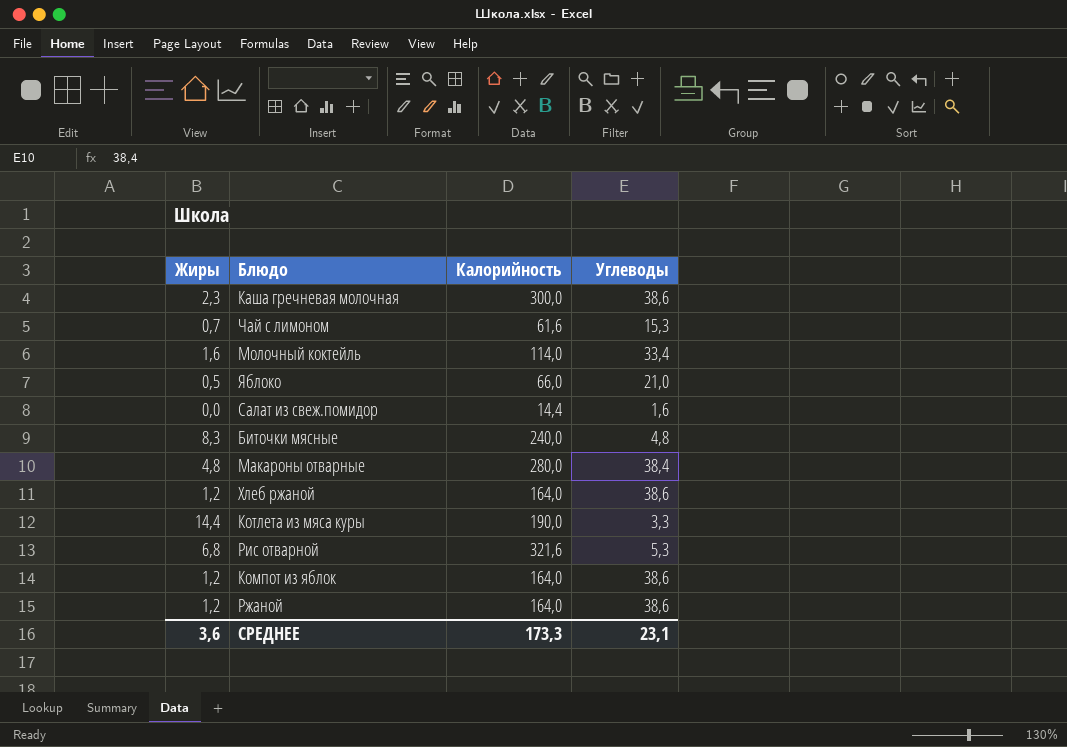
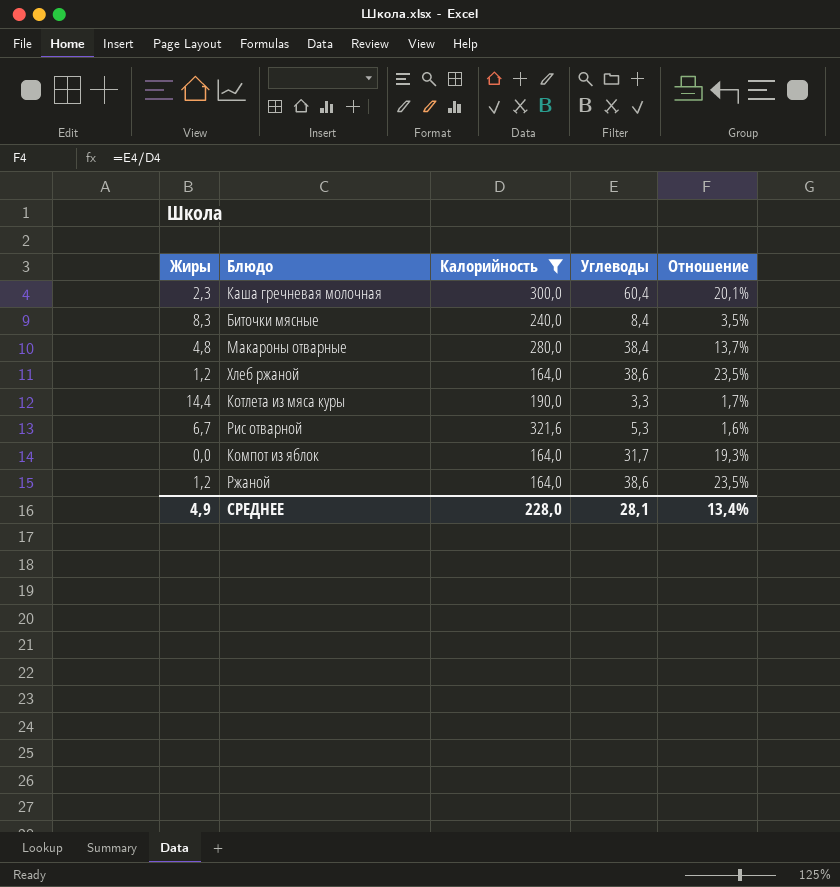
filter: none -> Калорийность >= 164,0
column Отношение | formula: none -> [Углеводы] / [Калорийность]
Каша гречневая молочная | Углеводы: 38,6 -> 60,4
Биточки мясные | Углеводы: 4,8 -> 8,4
Рис отварной | Жиры: 6,8 -> 6,7
Компот из яблок | Жиры: 1,2 -> 0,0
Компот из яблок | Углеводы: 38,6 -> 31,7
СРЕДНЕЕ | Жиры: 3,6 -> 4,9
СРЕДНЕЕ | Калорийность: 173,3 -> 228,0
СРЕДНЕЕ | Углеводы: 23,1 -> 28,1

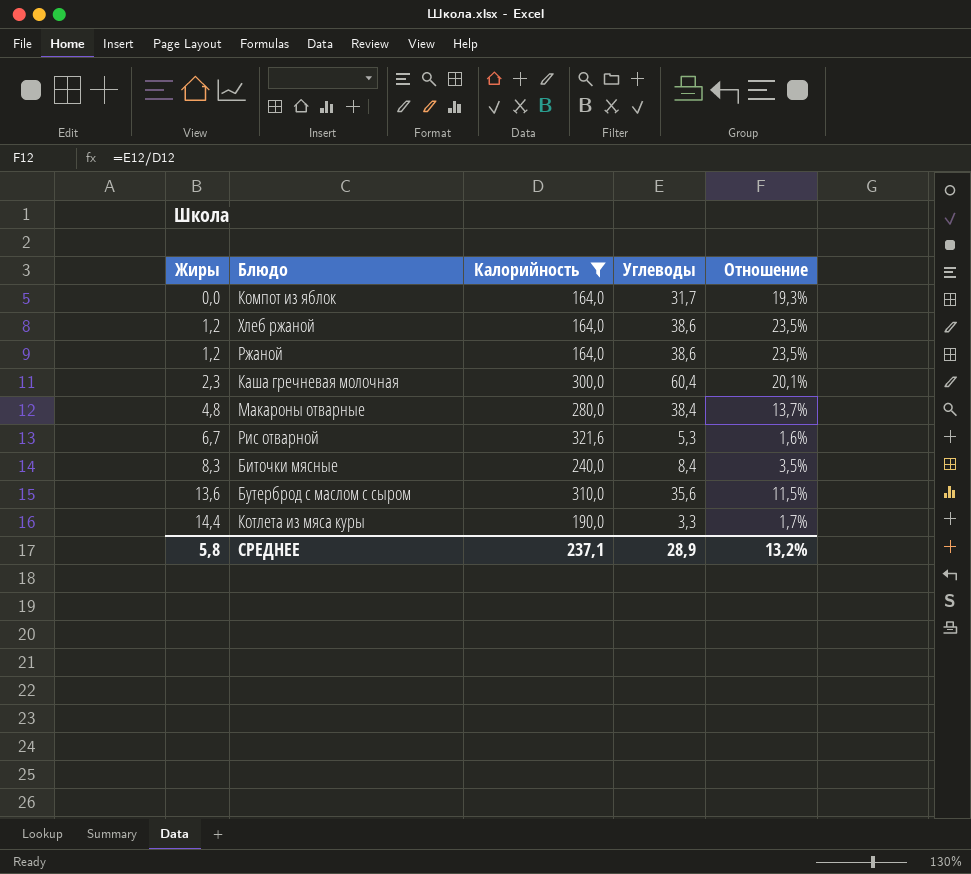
row order: none -> Жиры ascending
row Бутерброд с маслом с сыром: none -> 13,6 | 310,0 | 35,6 | 11,5%
СРЕДНЕЕ | Жиры: 4,9 -> 5,8
СРЕДНЕЕ | Калорийность: 228,0 -> 237,1
СРЕДНЕЕ | Углеводы: 28,1 -> 28,9
СРЕДНЕЕ | Отношение: 13,4% -> 13,2%

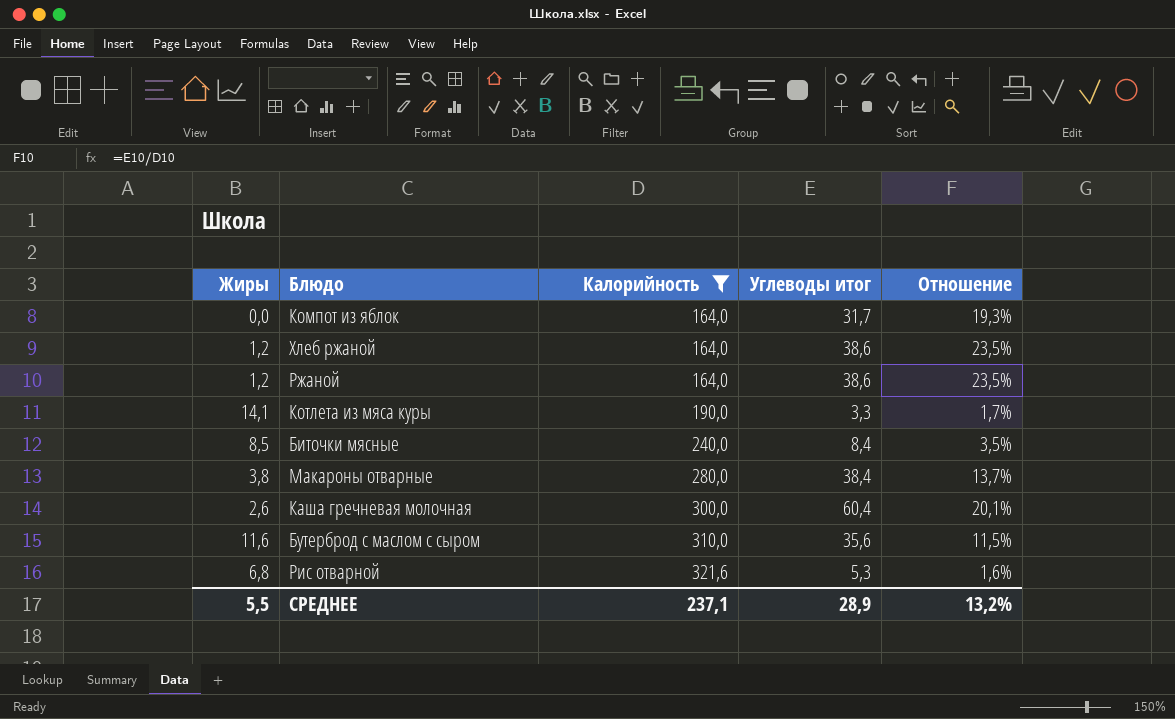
row order: Жиры ascending -> Калорийность ascending
column name: Углеводы -> Углеводы итог
Котлета из мяса куры | Жиры: 14,4 -> 14,1
Биточки мясные | Жиры: 8,3 -> 8,5
Макароны отварные | Жиры: 4,8 -> 3,8
Каша гречневая молочная | Жиры: 2,3 -> 2,6
Бутерброд с маслом с сыром | Жиры: 13,6 -> 11,6
Рис отварной | Жиры: 6,7 -> 6,8
СРЕДНЕЕ | Жиры: 5,8 -> 5,5

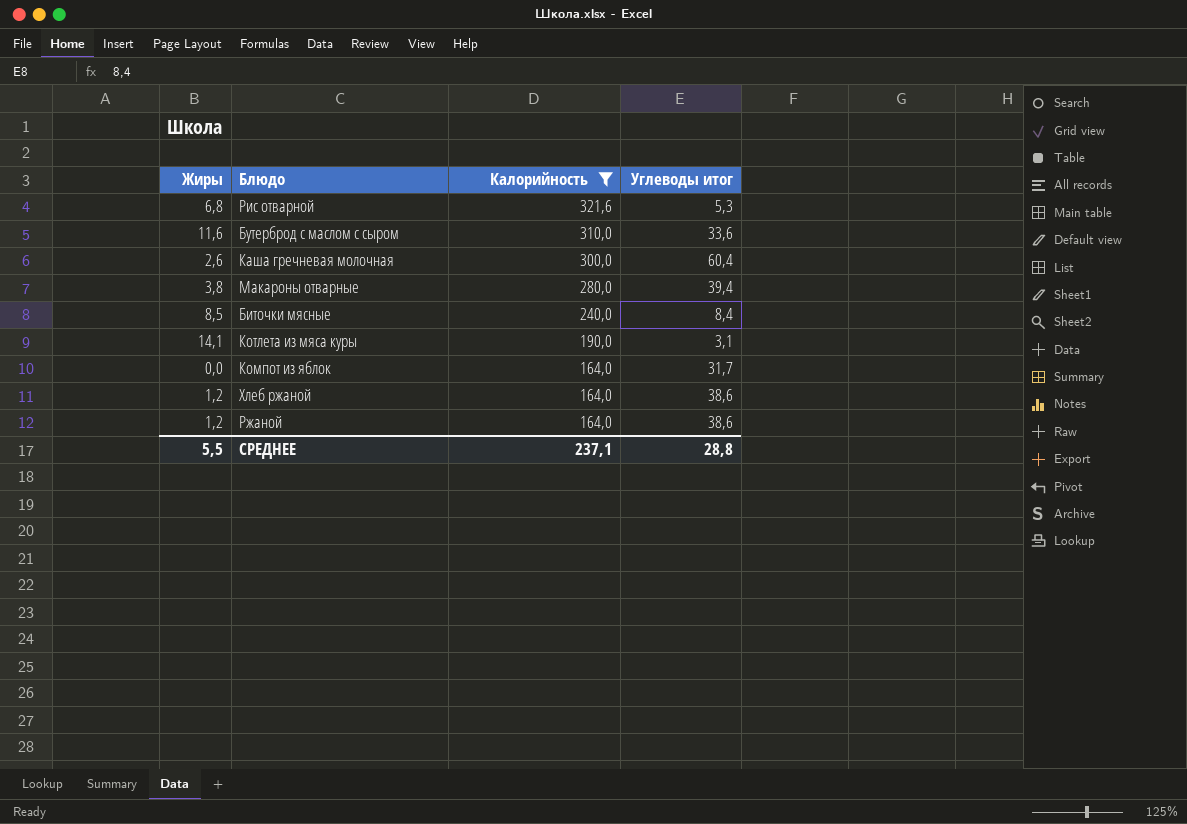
row order: Калорийность ascending -> Калорийность descending
column Отношение | formula: [Углеводы итог] / [Калорийность] -> none
Бутерброд с маслом с сыром | Углеводы итог: 35,6 -> 33,6
Макароны отварные | Углеводы итог: 38,4 -> 39,4
Котлета из мяса куры | Углеводы итог: 3,3 -> 3,1
СРЕДНЕЕ | Углеводы итог: 28,9 -> 28,8

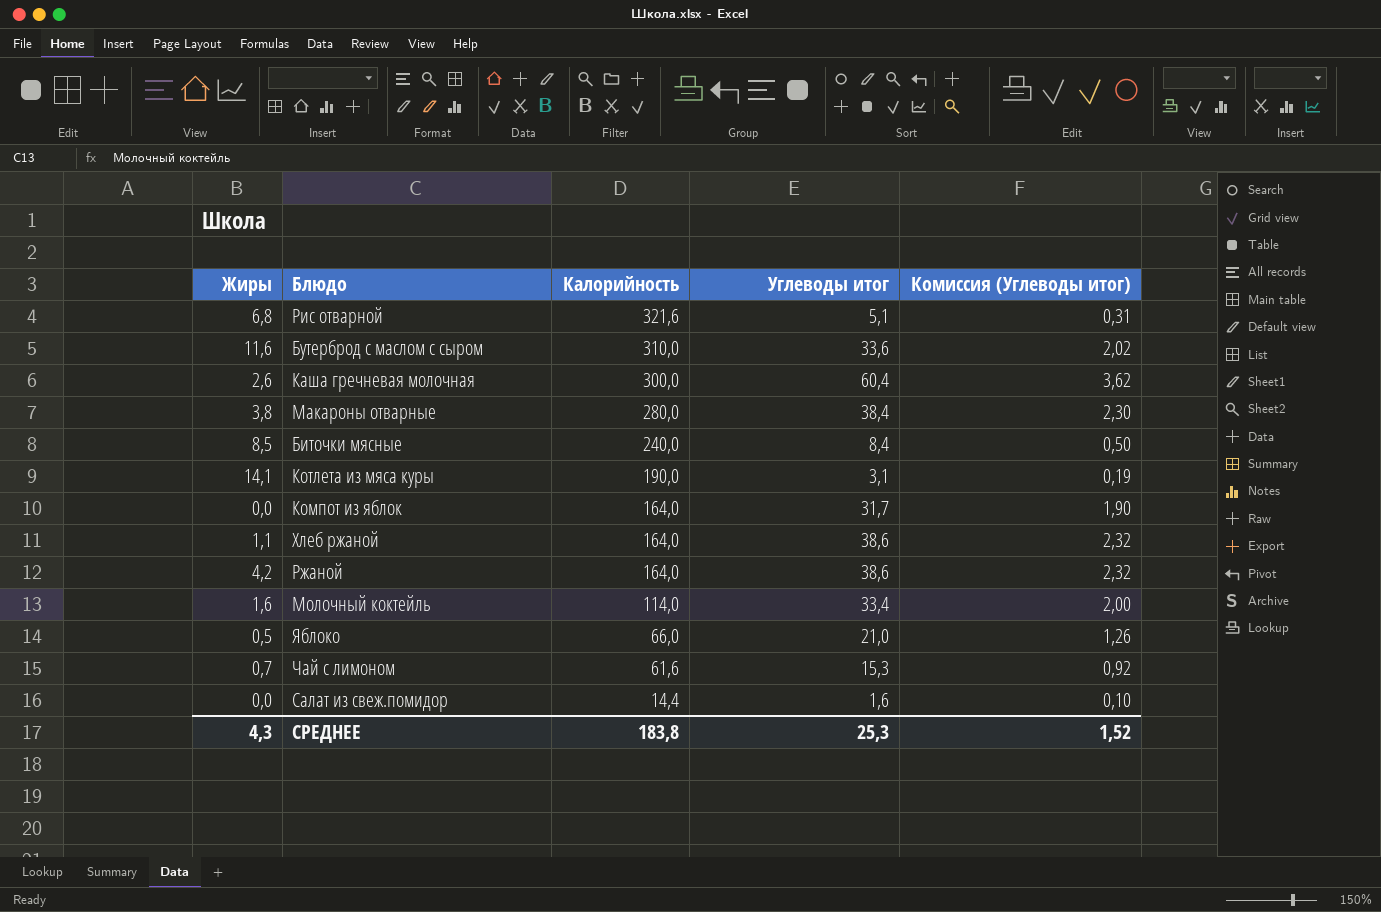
filter: Калорийность >= 164,0 -> none
column Комиссия (Углеводы итог) | formula: none -> [Углеводы итог] * 0,06
Рис отварной | Углеводы итог: 5,3 -> 5,1
Макароны отварные | Углеводы итог: 39,4 -> 38,4
Хлеб ржаной | Жиры: 1,2 -> 1,1
Ржаной | Жиры: 1,2 -> 4,2
СРЕДНЕЕ | Жиры: 5,5 -> 4,3
СРЕДНЕЕ | Калорийность: 237,1 -> 183,8
СРЕДНЕЕ | Углеводы итог: 28,8 -> 25,3

